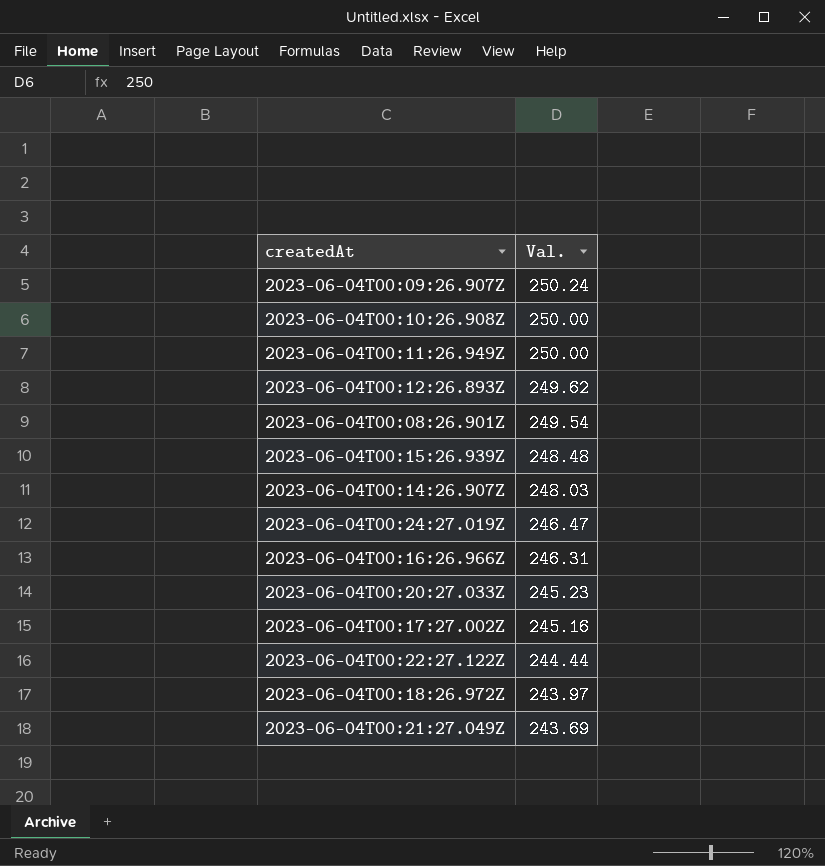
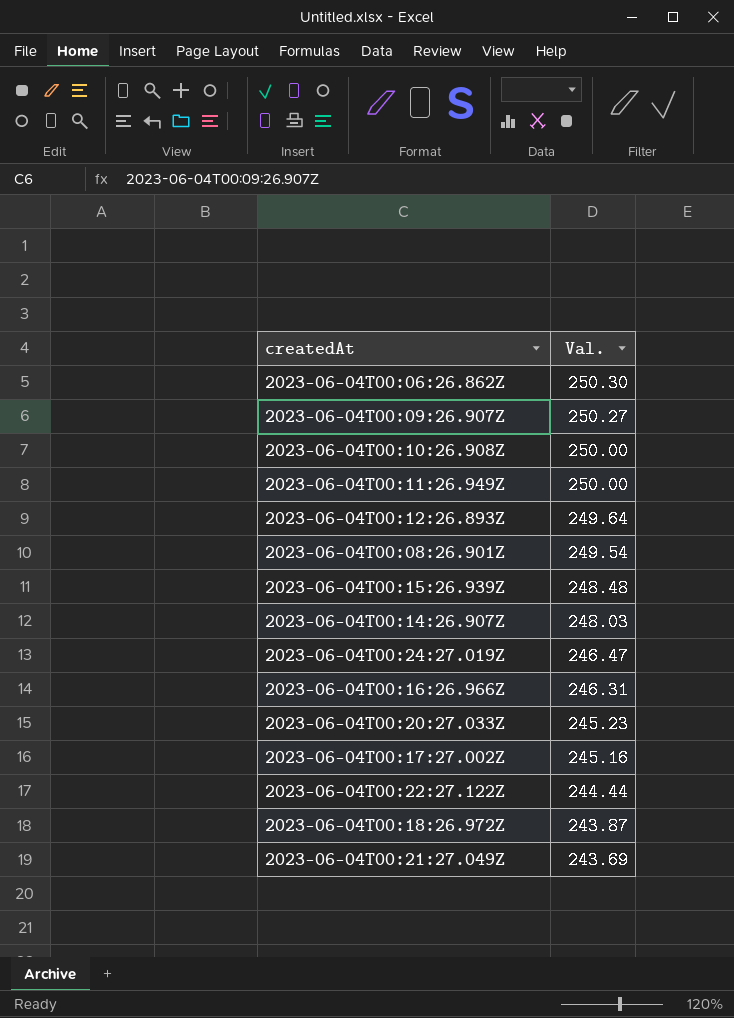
row 2023-06-04T00:06:26.862Z: none -> 250.30
2023-06-04T00:09:26.907Z | Val.: 250.24 -> 250.27
2023-06-04T00:12:26.893Z | Val.: 249.62 -> 249.64
2023-06-04T00:18:26.972Z | Val.: 243.97 -> 243.87

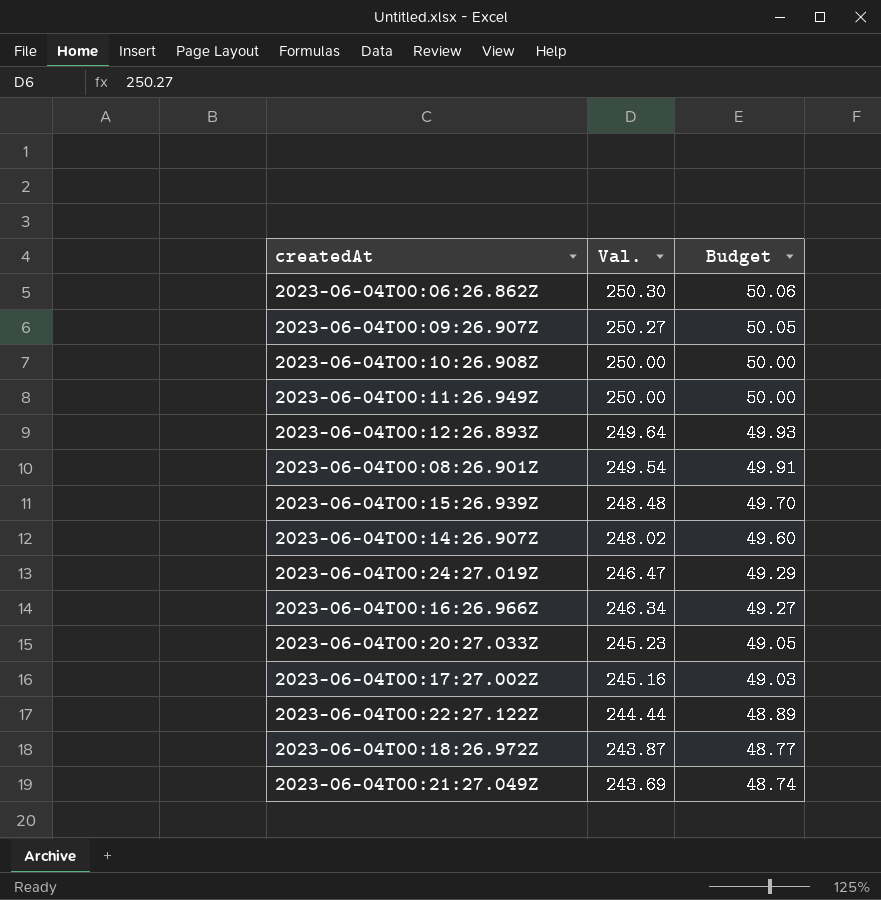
column Budget | formula: none -> [Val.] * 0.2
2023-06-04T00:14:26.907Z | Val.: 248.03 -> 248.02
2023-06-04T00:16:26.966Z | Val.: 246.31 -> 246.34

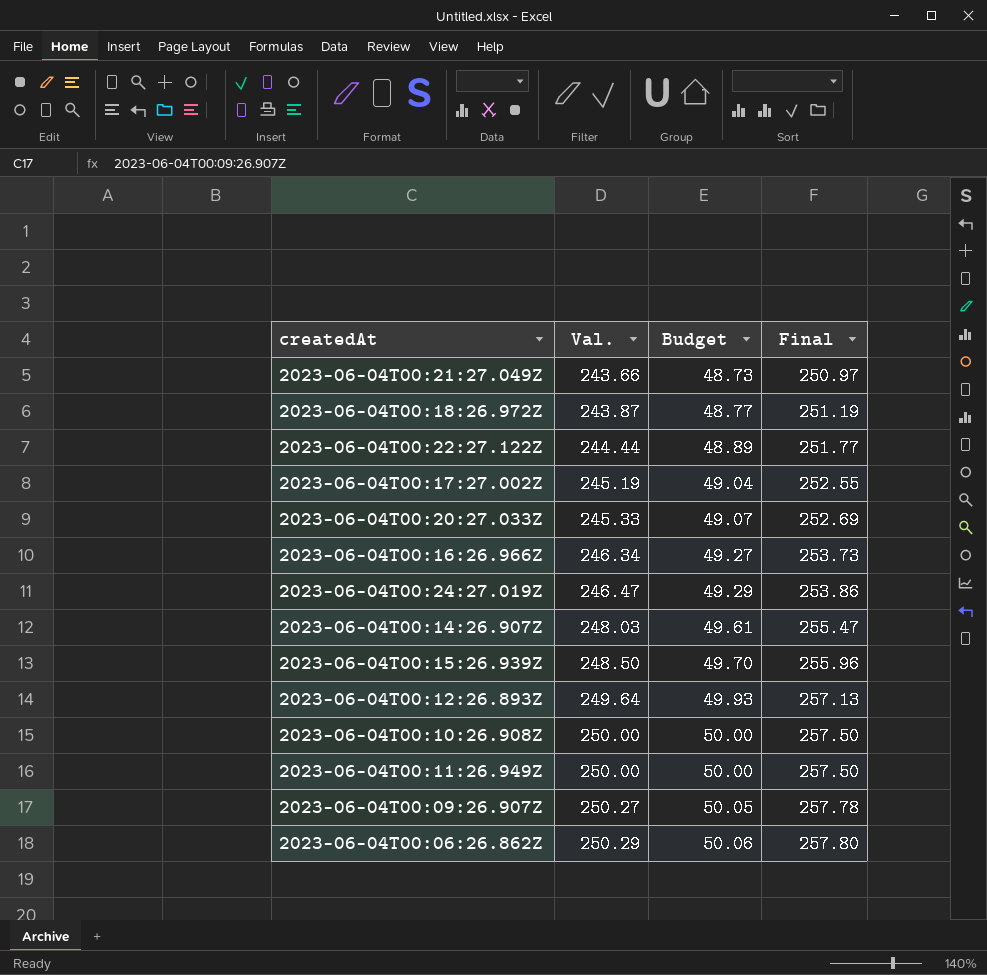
row order: Val. descending -> Val. ascending
column Final | formula: none -> [Val.] * 1.03
row 2023-06-04T00:08:26.901Z: 249.54 | 49.91 -> none
2023-06-04T00:21:27.049Z | Val.: 243.69 -> 243.66
2023-06-04T00:21:27.049Z | Budget: 48.74 -> 48.73
2023-06-04T00:17:27.002Z | Val.: 245.16 -> 245.19
2023-06-04T00:17:27.002Z | Budget: 49.03 -> 49.04
2023-06-04T00:20:27.033Z | Val.: 245.23 -> 245.33
2023-06-04T00:20:27.033Z | Budget: 49.05 -> 49.07
2023-06-04T00:14:26.907Z | Val.: 248.02 -> 248.03
2023-06-04T00:14:26.907Z | Budget: 49.60 -> 49.61
2023-06-04T00:15:26.939Z | Val.: 248.48 -> 248.50
2023-06-04T00:06:26.862Z | Val.: 250.30 -> 250.29

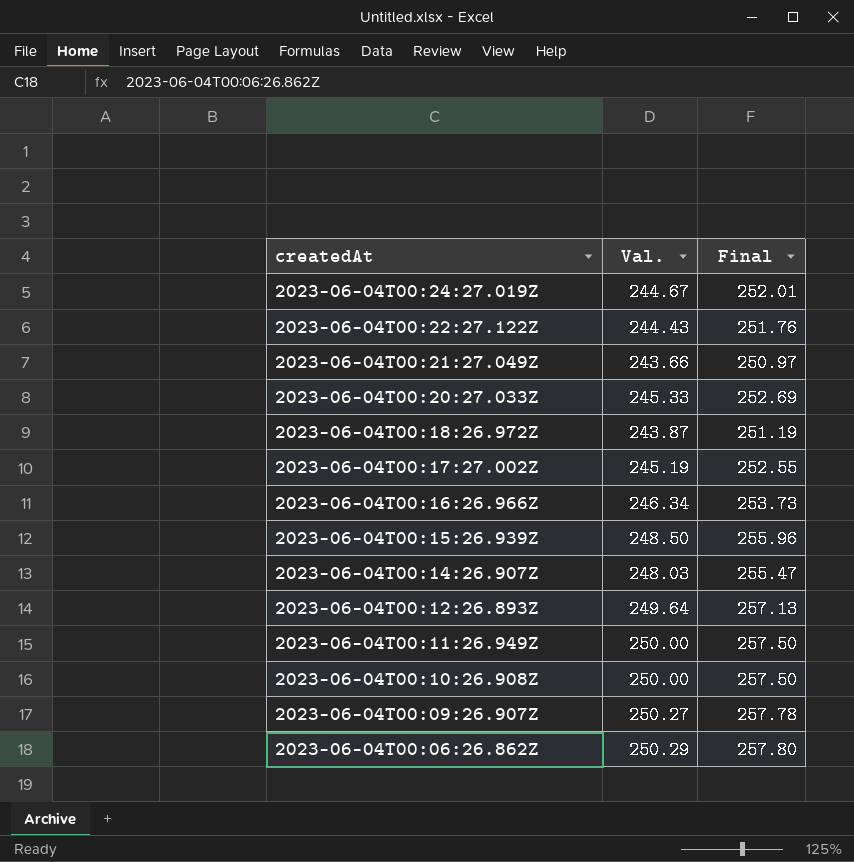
row order: Val. ascending -> createdAt descending
column Budget | formula: [Val.] * 0.2 -> none
2023-06-04T00:24:27.019Z | Val.: 246.47 -> 244.67
2023-06-04T00:24:27.019Z | Final: 253.86 -> 252.01
2023-06-04T00:22:27.122Z | Val.: 244.44 -> 244.43
2023-06-04T00:22:27.122Z | Final: 251.77 -> 251.76

